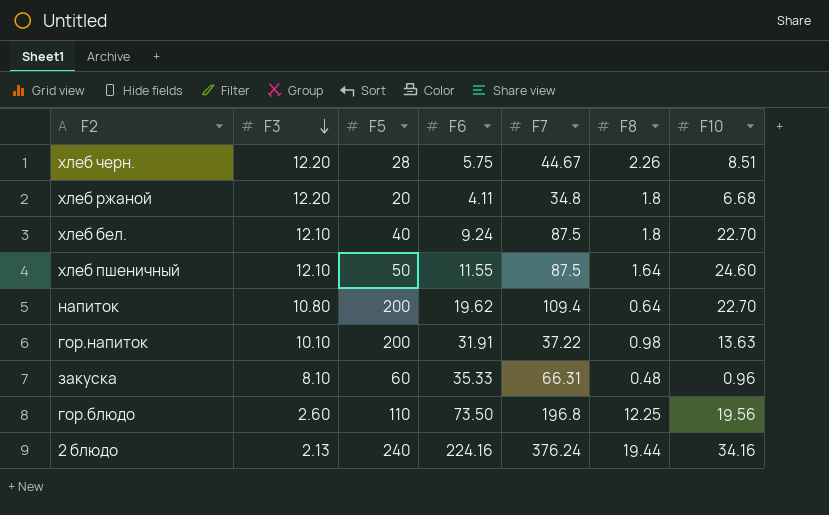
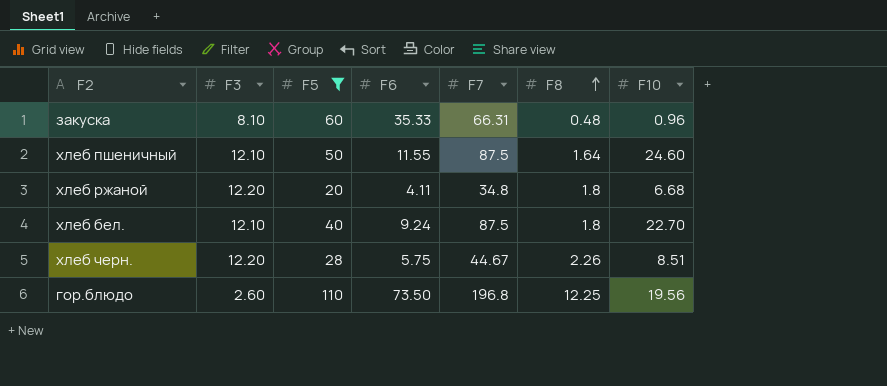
filter: none -> F5 <= 110
row order: F3 descending -> F8 ascending

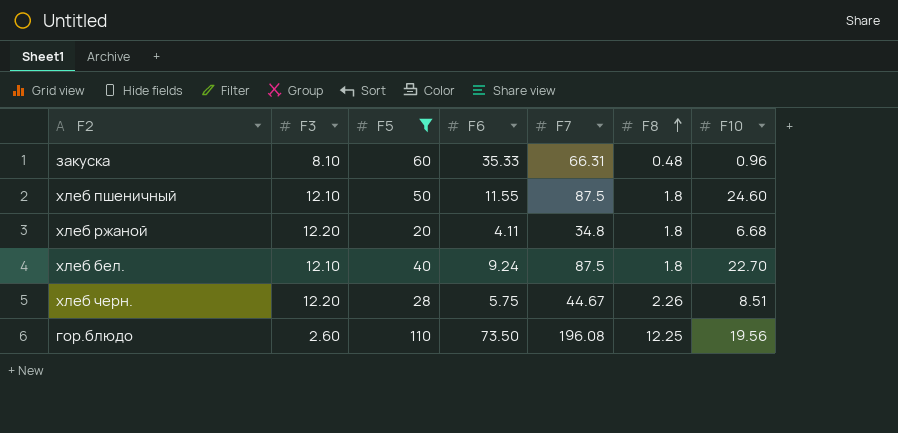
хлеб пшеничный | F8: 1.64 -> 1.8
гор.блюдо | F7: 196.8 -> 196.08

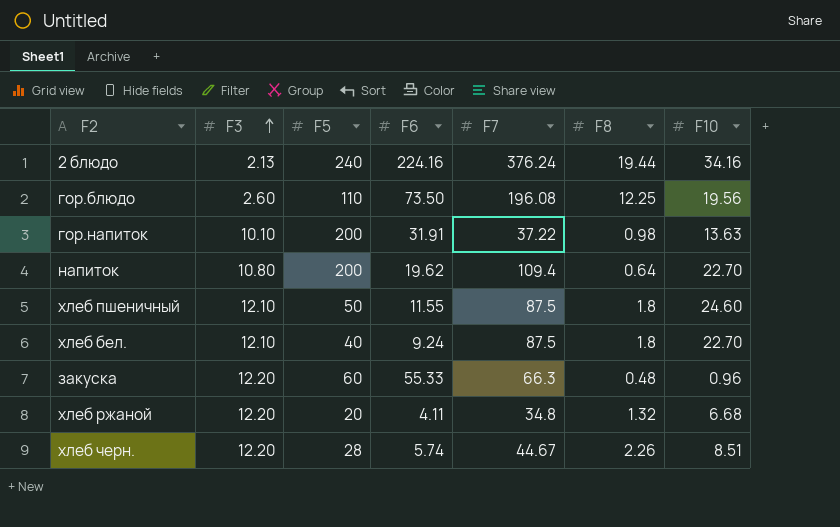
filter: F5 <= 110 -> none
row order: F8 ascending -> F3 ascending
закуска | F3: 8.10 -> 12.20
закуска | F6: 35.33 -> 55.33
закуска | F7: 66.31 -> 66.3
хлеб ржаной | F8: 1.8 -> 1.32
хлеб черн. | F6: 5.75 -> 5.74

